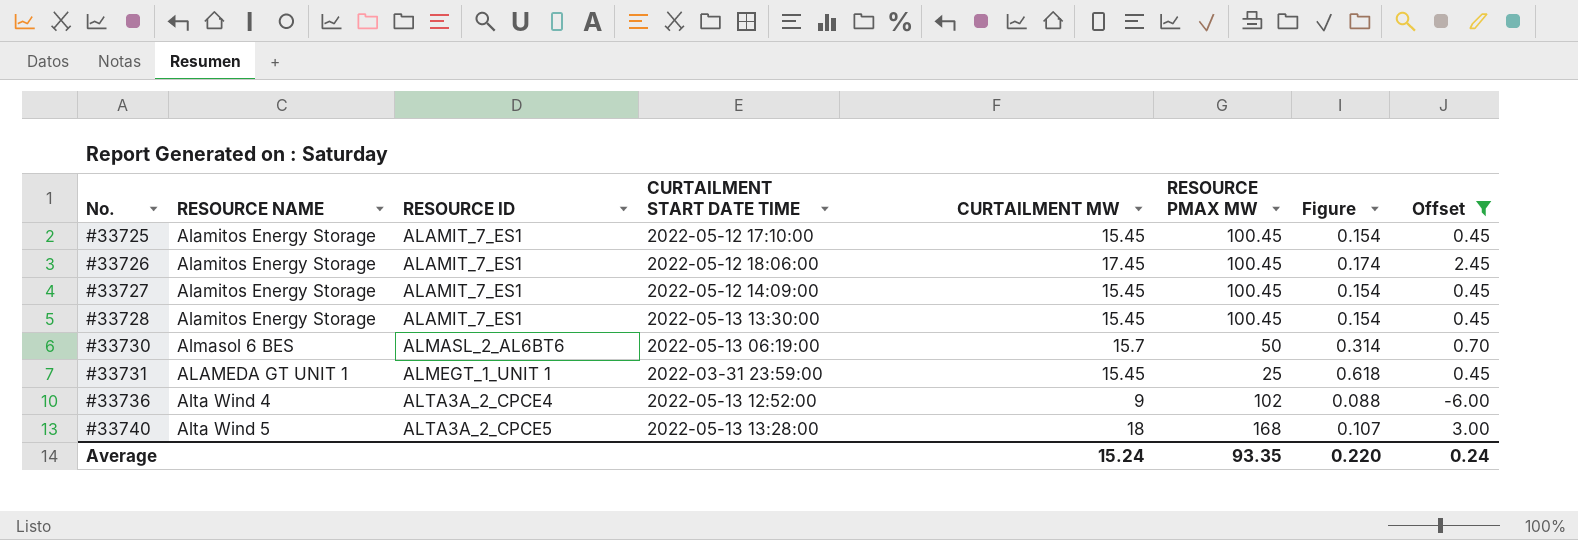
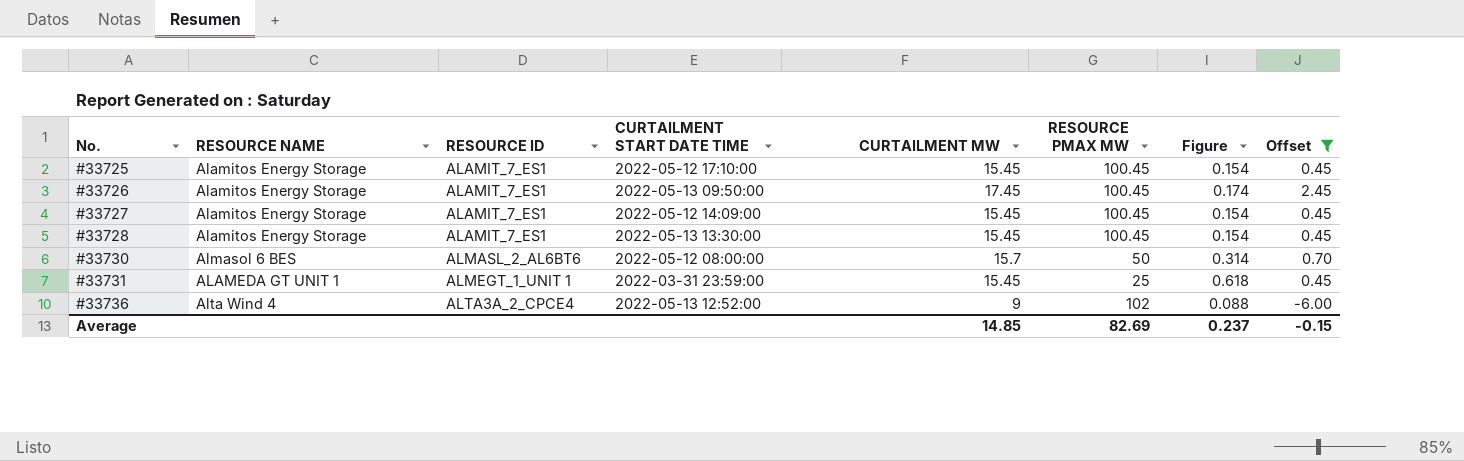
row #33740: Alta Wind 5 | ALTA3A_2_CPCE5 | 2022-05-13 13:28:00 | 18 | 168 | 0.107 | 3.00 -> none
#33726 | CURTAILMENT START DATE TIME: 2022-05-12 18:06:00 -> 2022-05-13 09:50:00
#33730 | CURTAILMENT START DATE TIME: 2022-05-13 06:19:00 -> 2022-05-12 08:00:00
Average | CURTAILMENT MW: 15.24 -> 14.85
Average | RESOURCE PMAX MW: 93.35 -> 82.69
Average | Figure: 0.220 -> 0.237
Average | Offset: 0.24 -> -0.15

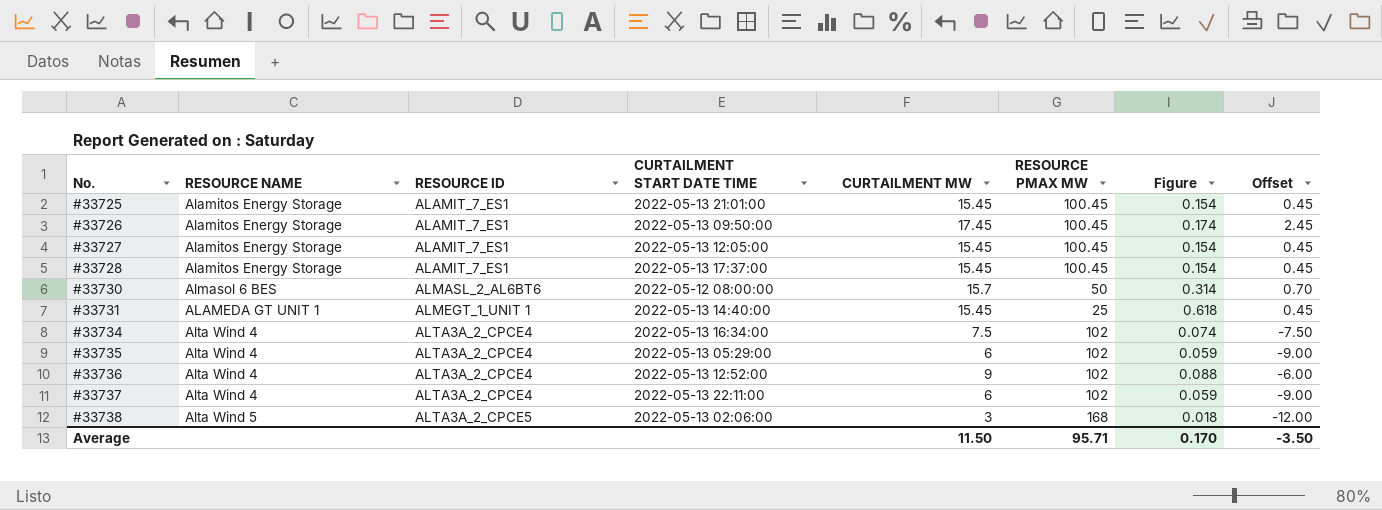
filter: Offset >= -6.00 -> none
#33725 | CURTAILMENT START DATE TIME: 2022-05-12 17:10:00 -> 2022-05-13 21:01:00
#33727 | CURTAILMENT START DATE TIME: 2022-05-12 14:09:00 -> 2022-05-13 12:05:00
#33728 | CURTAILMENT START DATE TIME: 2022-05-13 13:30:00 -> 2022-05-13 17:37:00
#33731 | CURTAILMENT START DATE TIME: 2022-03-31 23:59:00 -> 2022-05-13 14:40:00
Average | CURTAILMENT MW: 14.85 -> 11.50
Average | RESOURCE PMAX MW: 82.69 -> 95.71
Average | Figure: 0.237 -> 0.170
Average | Offset: -0.15 -> -3.50

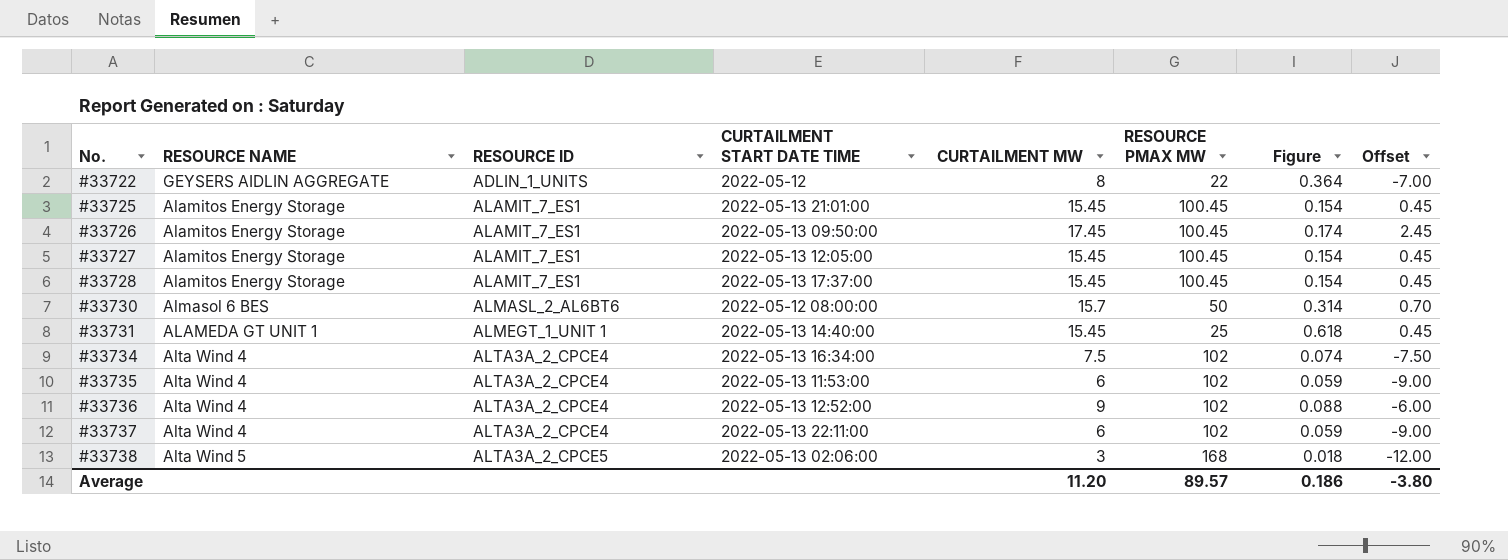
row #33722: none -> GEYSERS AIDLIN AGGREGATE | ADLIN_1_UNITS | 2022-05-12 | 8 | 22 | 0.364 | -7.00
#33735 | CURTAILMENT START DATE TIME: 2022-05-13 05:29:00 -> 2022-05-13 11:53:00
Average | CURTAILMENT MW: 11.50 -> 11.20
Average | RESOURCE PMAX MW: 95.71 -> 89.57
Average | Figure: 0.170 -> 0.186
Average | Offset: -3.50 -> -3.80

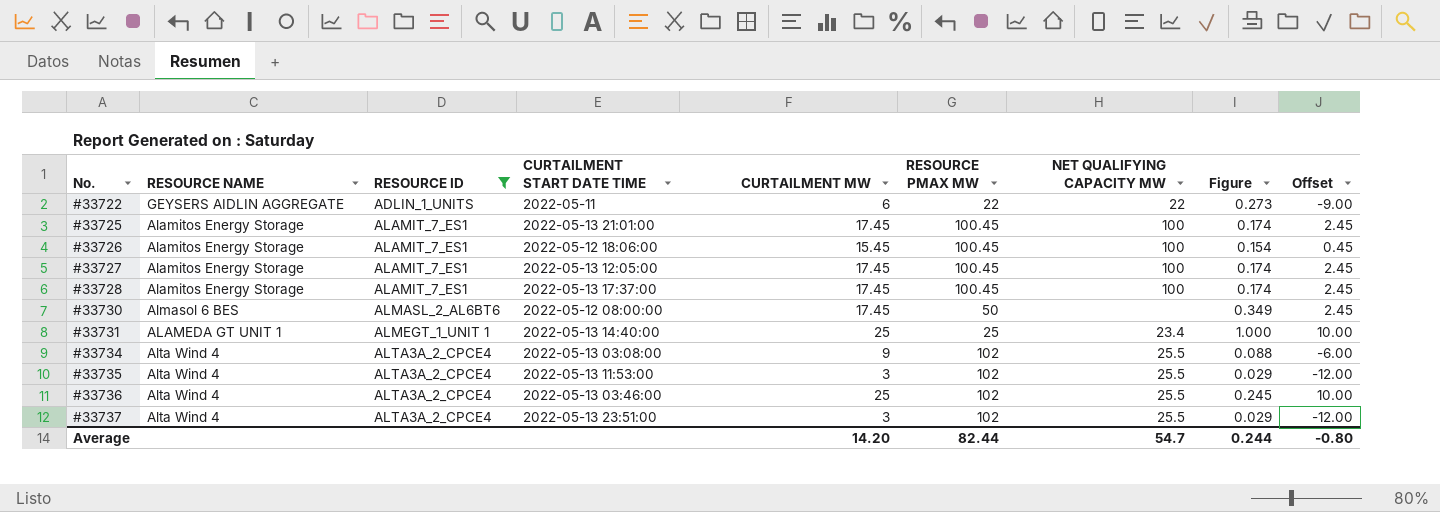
filter: none -> RESOURCE ID != ALTA3A_2_CPCE5
column NET QUALIFYING CAPACITY MW | position: none -> 7
#33722 | CURTAILMENT START DATE TIME: 2022-05-12 -> 2022-05-11
#33722 | CURTAILMENT MW: 8 -> 6
#33722 | Figure: 0.364 -> 0.273
#33722 | Offset: -7.00 -> -9.00
#33725 | CURTAILMENT MW: 15.45 -> 17.45
#33725 | Figure: 0.154 -> 0.174
#33725 | Offset: 0.45 -> 2.45
#33726 | CURTAILMENT START DATE TIME: 2022-05-13 09:50:00 -> 2022-05-12 18:06:00
#33726 | CURTAILMENT MW: 17.45 -> 15.45
#33726 | Figure: 0.174 -> 0.154
#33726 | Offset: 2.45 -> 0.45
#33727 | CURTAILMENT MW: 15.45 -> 17.45
#33727 | Figure: 0.154 -> 0.174
#33727 | Offset: 0.45 -> 2.45
#33728 | CURTAILMENT MW: 15.45 -> 17.45
#33728 | Figure: 0.154 -> 0.174
#33728 | Offset: 0.45 -> 2.45
#33730 | CURTAILMENT MW: 15.7 -> 17.45
#33730 | Figure: 0.314 -> 0.349
#33730 | Offset: 0.70 -> 2.45
#33731 | CURTAILMENT MW: 15.45 -> 25
#33731 | Figure: 0.618 -> 1.000
#33731 | Offset: 0.45 -> 10.00
#33734 | CURTAILMENT START DATE TIME: 2022-05-13 16:34:00 -> 2022-05-13 03:08:00
#33734 | CURTAILMENT MW: 7.5 -> 9
#33734 | Figure: 0.074 -> 0.088
#33734 | Offset: -7.50 -> -6.00
#33735 | CURTAILMENT MW: 6 -> 3
#33735 | Figure: 0.059 -> 0.029
#33735 | Offset: -9.00 -> -12.00
#33736 | CURTAILMENT START DATE TIME: 2022-05-13 12:52:00 -> 2022-05-13 03:46:00
#33736 | CURTAILMENT MW: 9 -> 25
#33736 | Figure: 0.088 -> 0.245
#33736 | Offset: -6.00 -> 10.00
#33737 | CURTAILMENT START DATE TIME: 2022-05-13 22:11:00 -> 2022-05-13 23:51:00
#33737 | CURTAILMENT MW: 6 -> 3
#33737 | Figure: 0.059 -> 0.029
#33737 | Offset: -9.00 -> -12.00
Average | CURTAILMENT MW: 11.20 -> 14.20
Average | RESOURCE PMAX MW: 89.57 -> 82.44
Average | Figure: 0.186 -> 0.244
Average | Offset: -3.80 -> -0.80

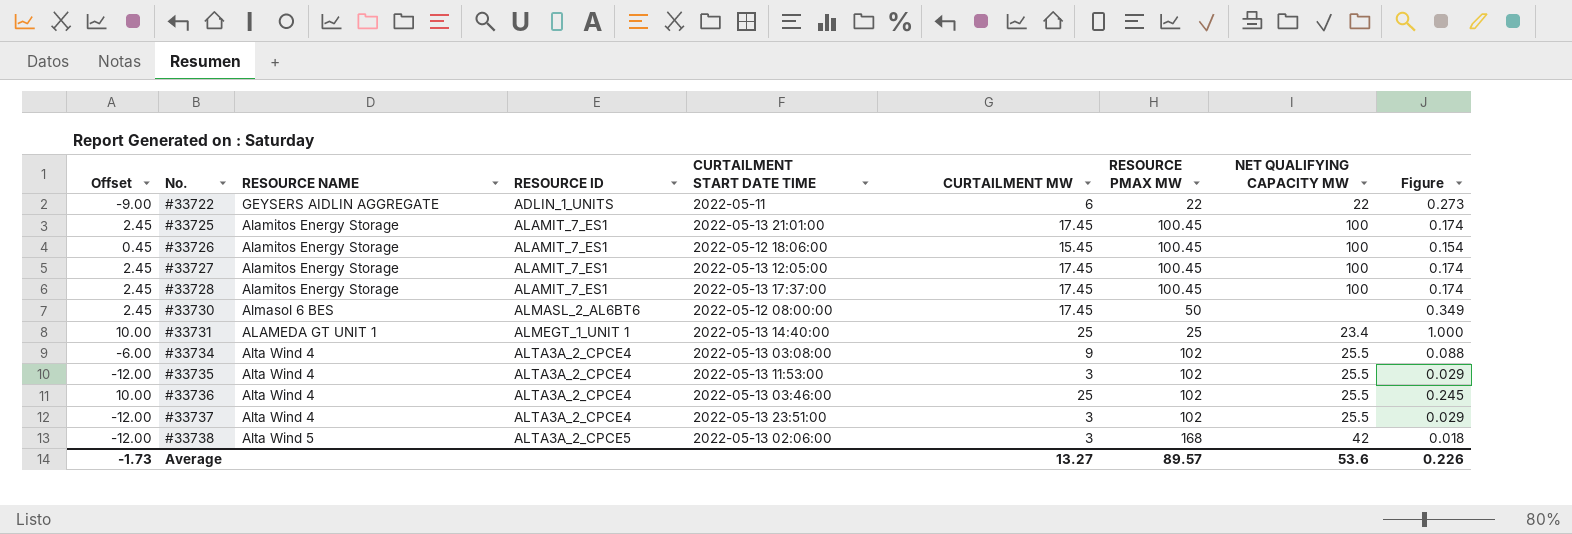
filter: RESOURCE ID != ALTA3A_2_CPCE5 -> none
column Offset | position: 9 -> 1
Average | Offset: -0.80 -> -1.73
Average | CURTAILMENT MW: 14.20 -> 13.27
Average | RESOURCE PMAX MW: 82.44 -> 89.57
Average | NET QUALIFYING CAPACITY MW: 54.7 -> 53.6
Average | Figure: 0.244 -> 0.226

